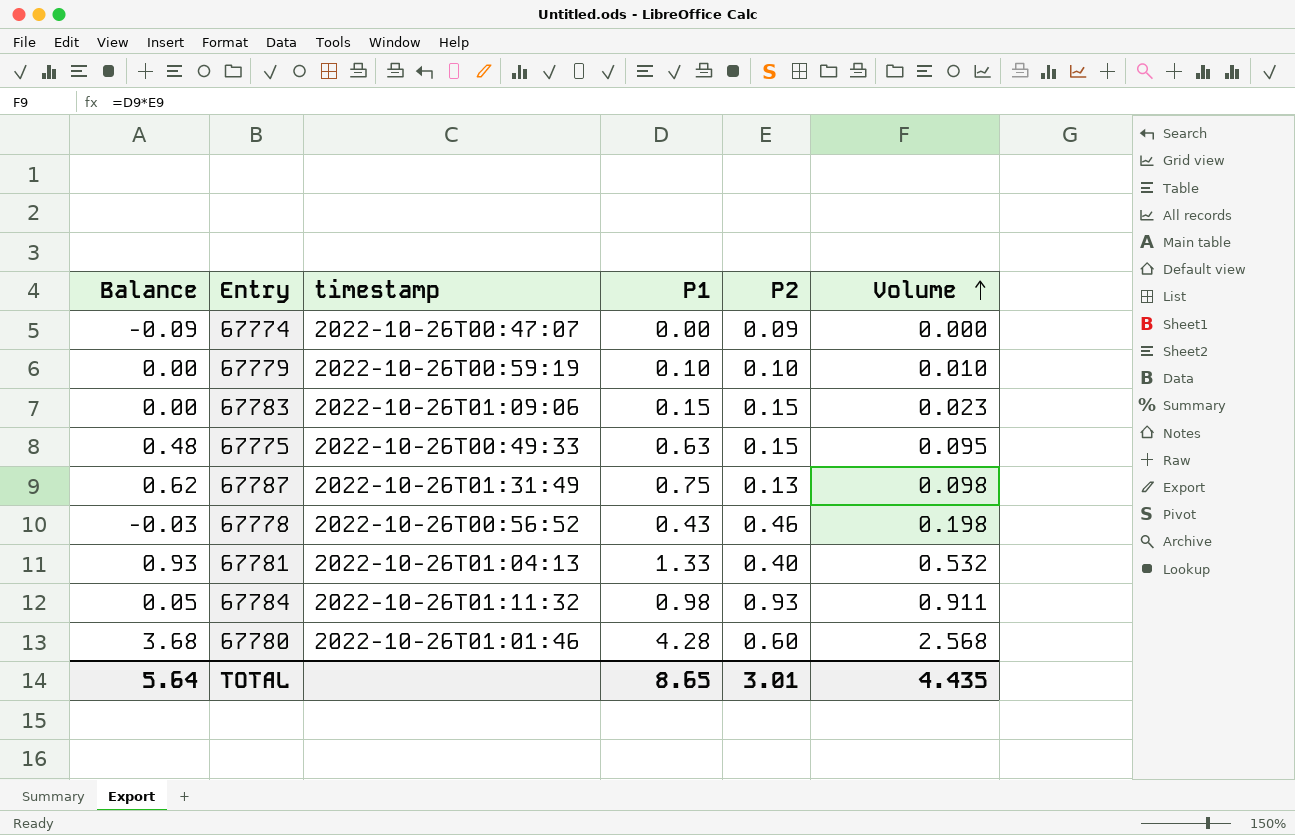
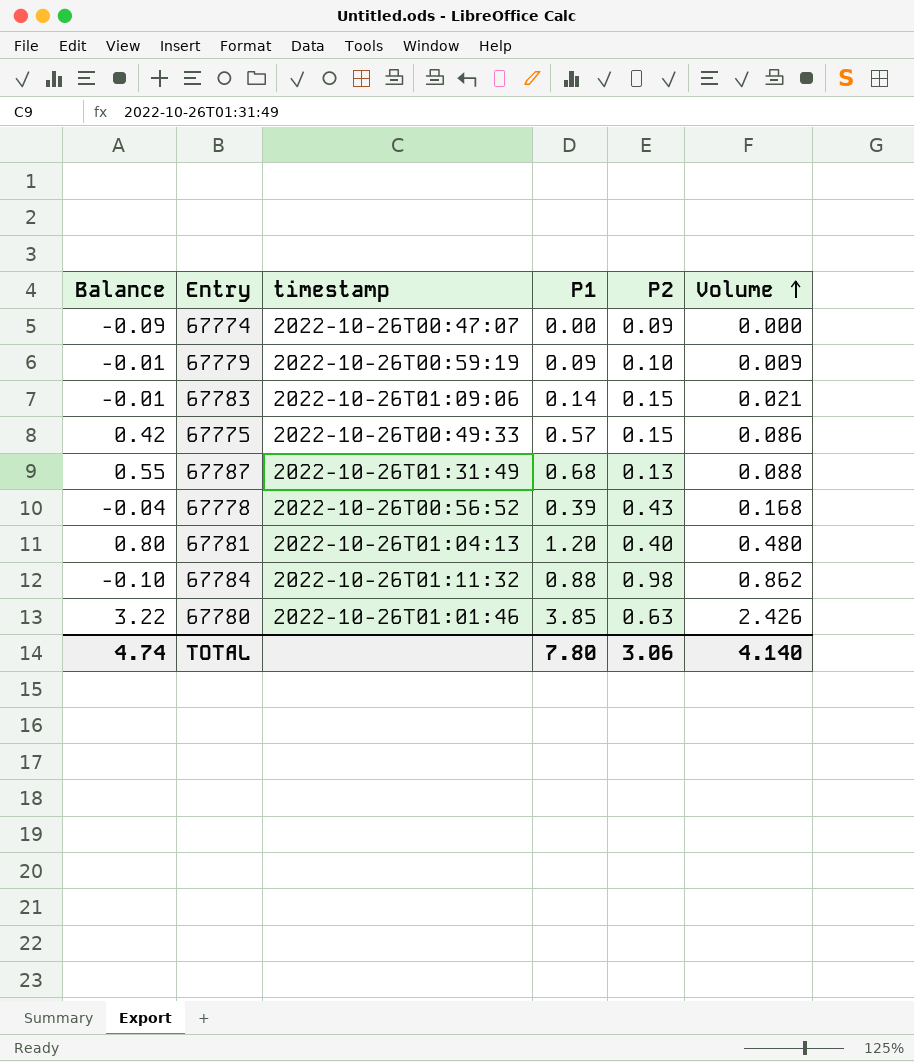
67779 | Balance: 0.00 -> -0.01
67779 | P1: 0.10 -> 0.09
67779 | Volume: 0.010 -> 0.009
67783 | Balance: 0.00 -> -0.01
67783 | P1: 0.15 -> 0.14
67783 | Volume: 0.023 -> 0.021
67775 | Balance: 0.48 -> 0.42
67775 | P1: 0.63 -> 0.57
67775 | Volume: 0.095 -> 0.086
67787 | Balance: 0.62 -> 0.55
67787 | P1: 0.75 -> 0.68
67787 | Volume: 0.098 -> 0.088
67778 | Balance: -0.03 -> -0.04
67778 | P1: 0.43 -> 0.39
67778 | P2: 0.46 -> 0.43
67778 | Volume: 0.198 -> 0.168
67781 | Balance: 0.93 -> 0.80
67781 | P1: 1.33 -> 1.20
67781 | Volume: 0.532 -> 0.480
67784 | Balance: 0.05 -> -0.10
67784 | P1: 0.98 -> 0.88
67784 | P2: 0.93 -> 0.98
67784 | Volume: 0.911 -> 0.862
67780 | Balance: 3.68 -> 3.22
67780 | P1: 4.28 -> 3.85
67780 | P2: 0.60 -> 0.63
67780 | Volume: 2.568 -> 2.426
TOTAL | Balance: 5.64 -> 4.74
TOTAL | P1: 8.65 -> 7.80
TOTAL | P2: 3.01 -> 3.06
TOTAL | Volume: 4.435 -> 4.140

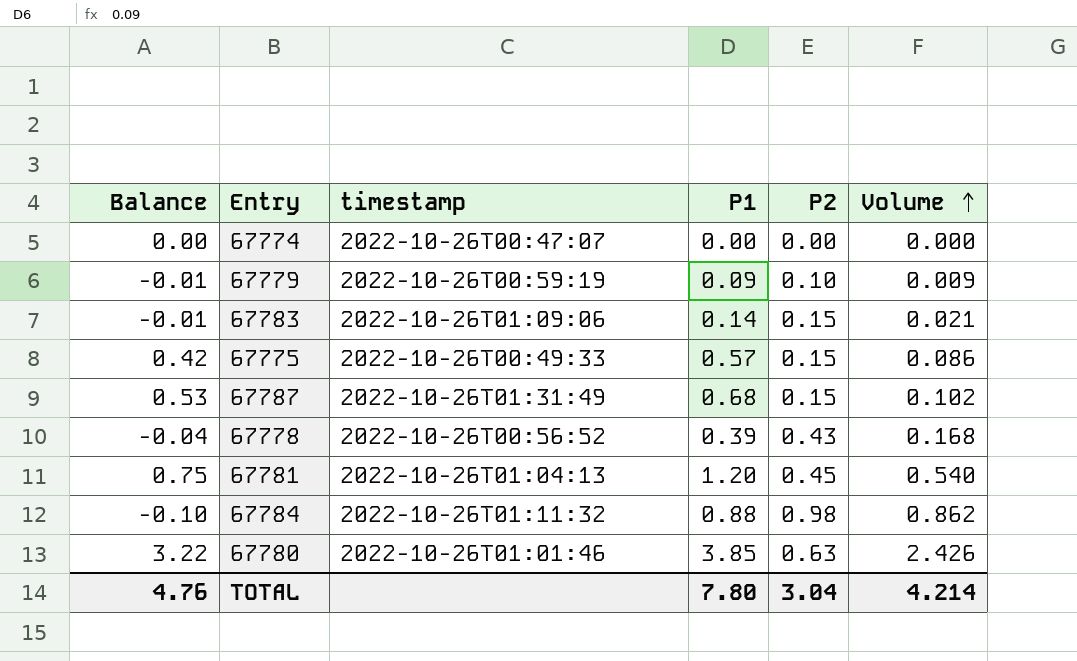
67774 | Balance: -0.09 -> 0.00
67774 | P2: 0.09 -> 0.00
67787 | Balance: 0.55 -> 0.53
67787 | P2: 0.13 -> 0.15
67787 | Volume: 0.088 -> 0.102
67781 | Balance: 0.80 -> 0.75
67781 | P2: 0.40 -> 0.45
67781 | Volume: 0.480 -> 0.540
TOTAL | Balance: 4.74 -> 4.76
TOTAL | P2: 3.06 -> 3.04
TOTAL | Volume: 4.140 -> 4.214

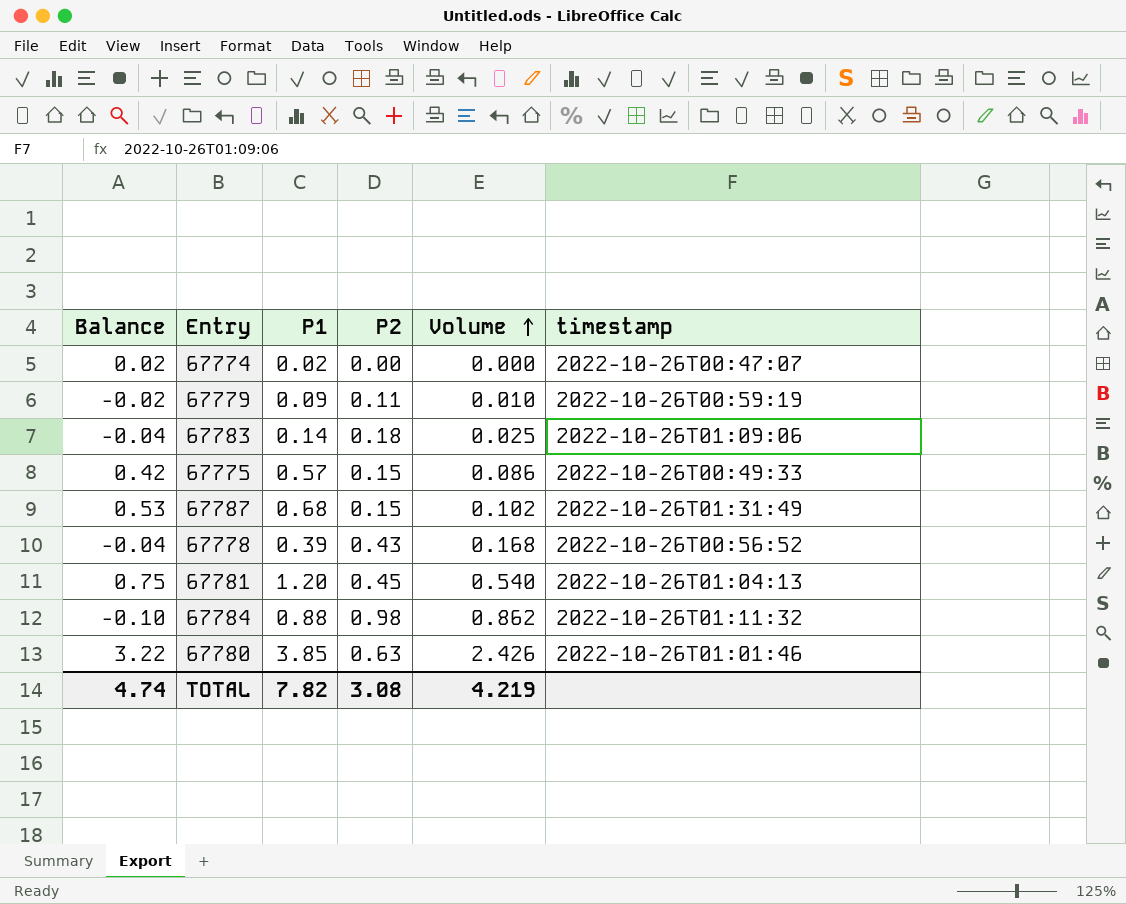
column timestamp | position: 3 -> 6
67774 | Balance: 0.00 -> 0.02
67774 | P1: 0.00 -> 0.02
67779 | Balance: -0.01 -> -0.02
67779 | P2: 0.10 -> 0.11
67779 | Volume: 0.009 -> 0.010
67783 | Balance: -0.01 -> -0.04
67783 | P2: 0.15 -> 0.18
67783 | Volume: 0.021 -> 0.025
TOTAL | Balance: 4.76 -> 4.74
TOTAL | P1: 7.80 -> 7.82
TOTAL | P2: 3.04 -> 3.08
TOTAL | Volume: 4.214 -> 4.219

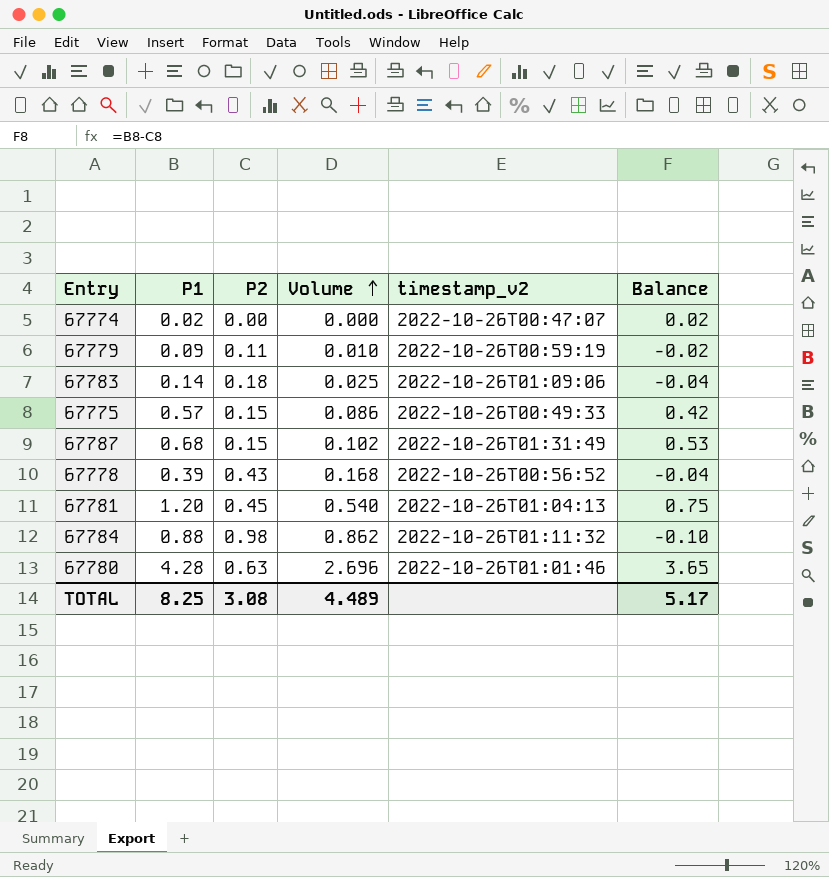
column name: timestamp -> timestamp_v2
column Balance | position: 1 -> 6
67780 | P1: 3.85 -> 4.28
67780 | Volume: 2.426 -> 2.696
67780 | Balance: 3.22 -> 3.65
TOTAL | P1: 7.82 -> 8.25
TOTAL | Volume: 4.219 -> 4.489
TOTAL | Balance: 4.74 -> 5.17

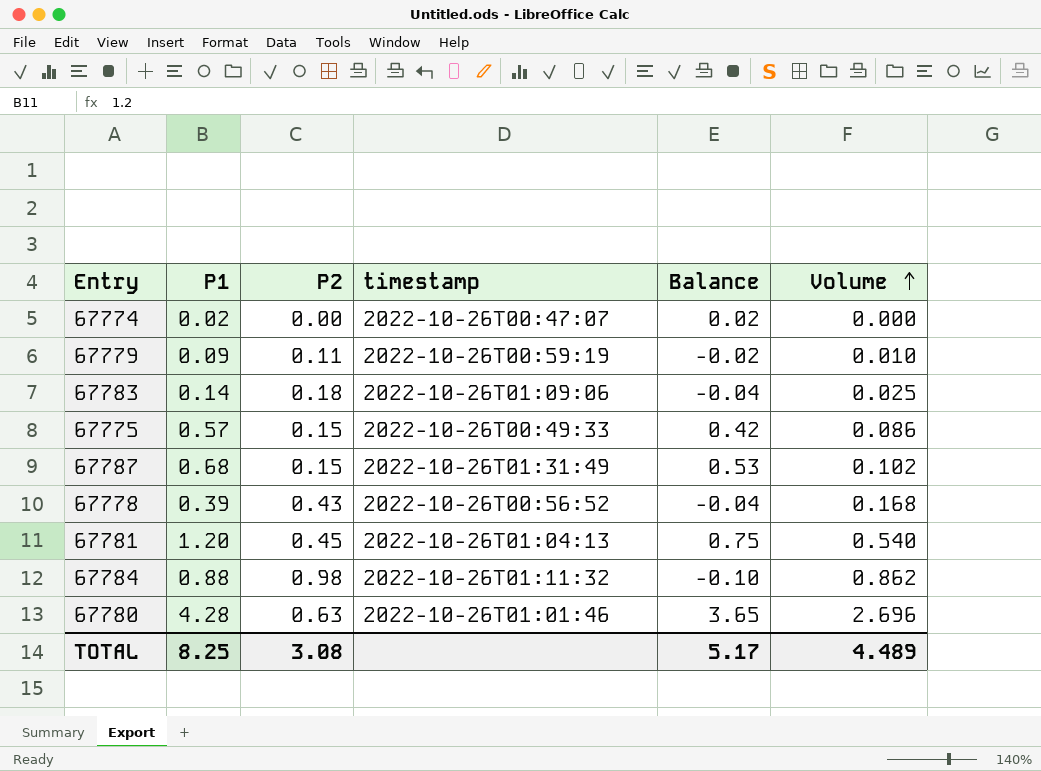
column name: timestamp_v2 -> timestamp
column Volume | position: 4 -> 6

